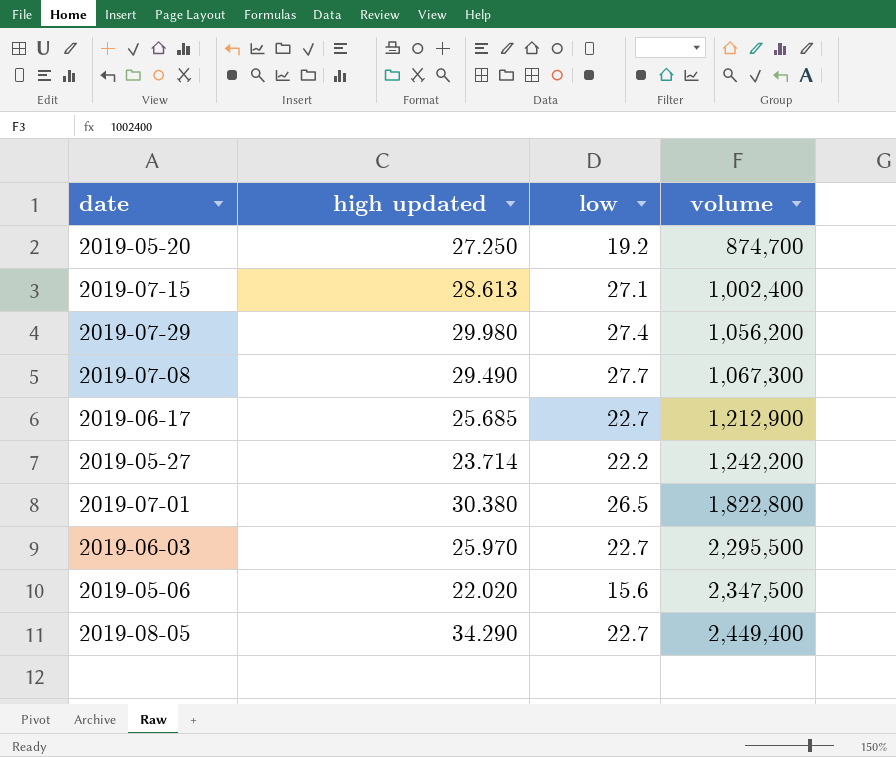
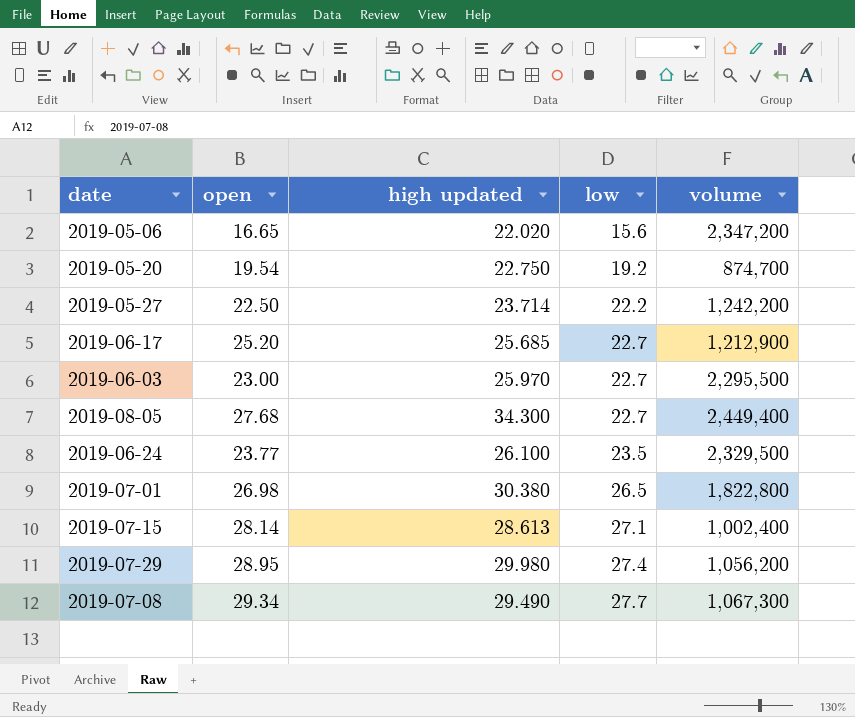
row order: volume ascending -> low ascending
column open | position: none -> 2
2019-05-06 | volume: 2,347,500 -> 2,347,200
2019-05-20 | high updated: 27.250 -> 22.750
2019-08-05 | high updated: 34.290 -> 34.300
row 2019-06-24: none -> 23.77 | 26.100 | 23.5 | 2,329,500

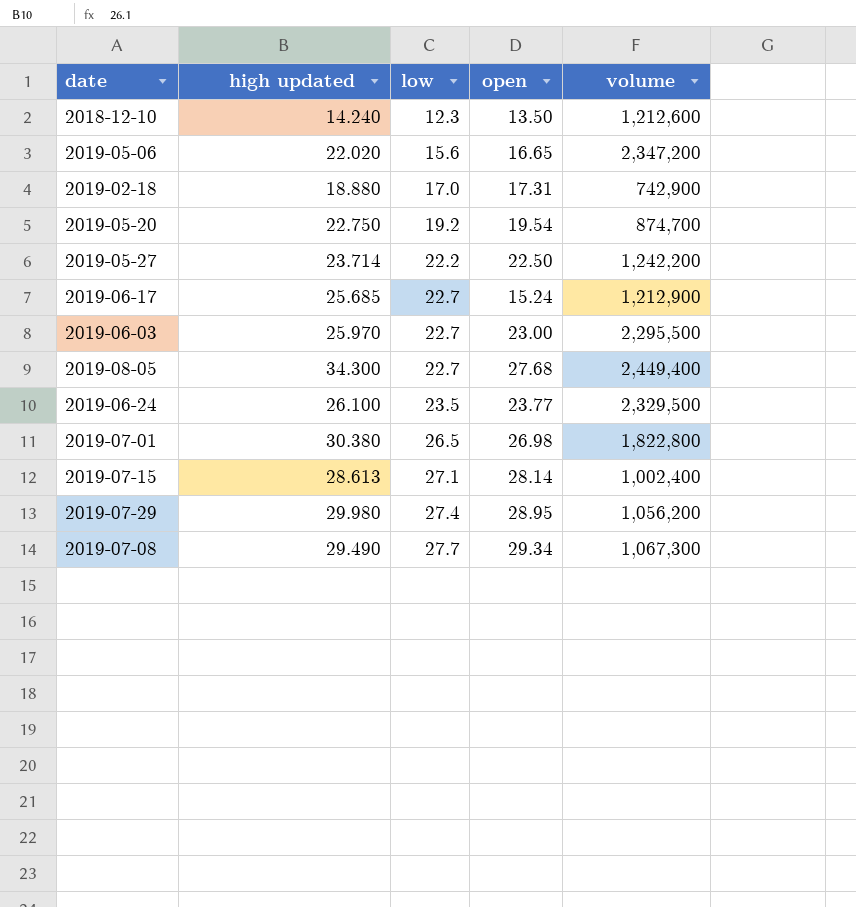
column open | position: 2 -> 4
row 2018-12-10: none -> 14.240 | 12.3 | 13.50 | 1,212,600
row 2019-02-18: none -> 18.880 | 17.0 | 17.31 | 742,900
2019-06-17 | open: 25.20 -> 15.24

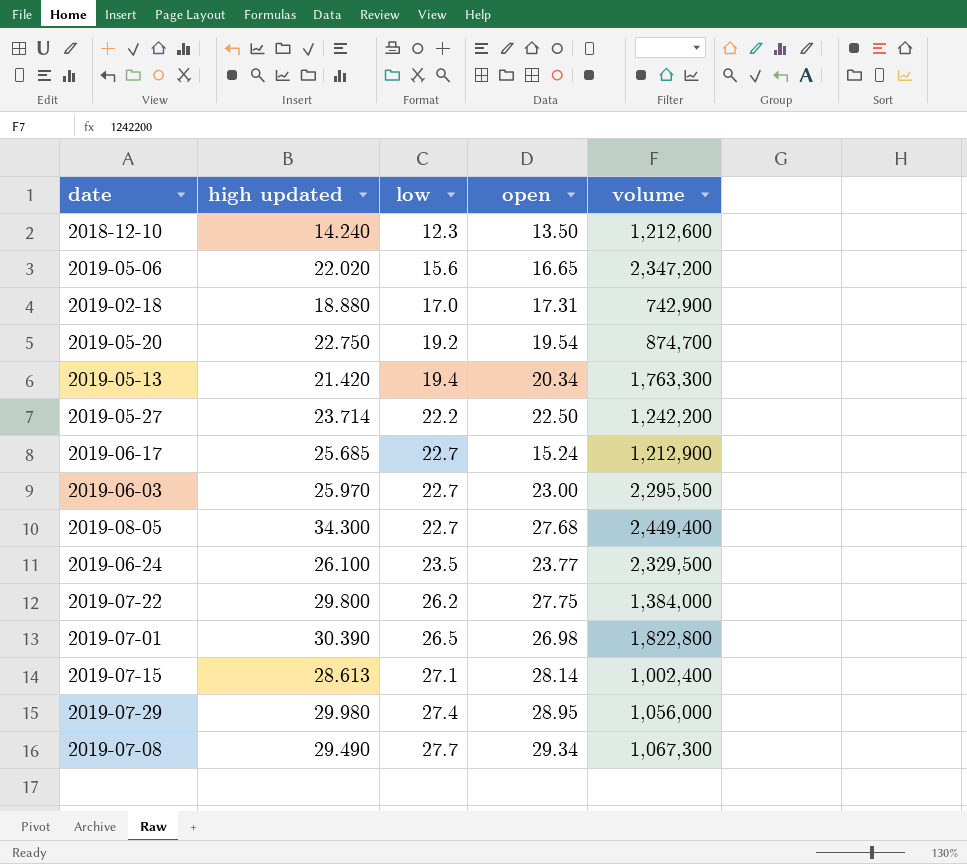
row 2019-05-13: none -> 21.420 | 19.4 | 20.34 | 1,763,300
row 2019-07-22: none -> 29.800 | 26.2 | 27.75 | 1,384,000
2019-07-01 | high updated: 30.380 -> 30.390
2019-07-29 | volume: 1,056,200 -> 1,056,000

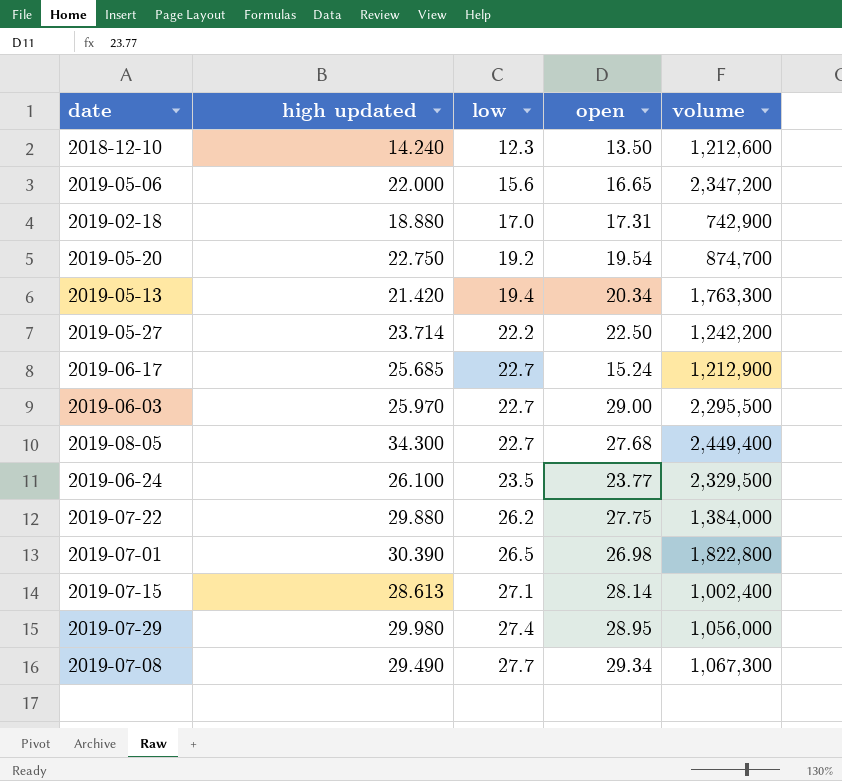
2019-05-06 | high updated: 22.020 -> 22.000
2019-06-03 | open: 23.00 -> 29.00
2019-07-22 | high updated: 29.800 -> 29.880

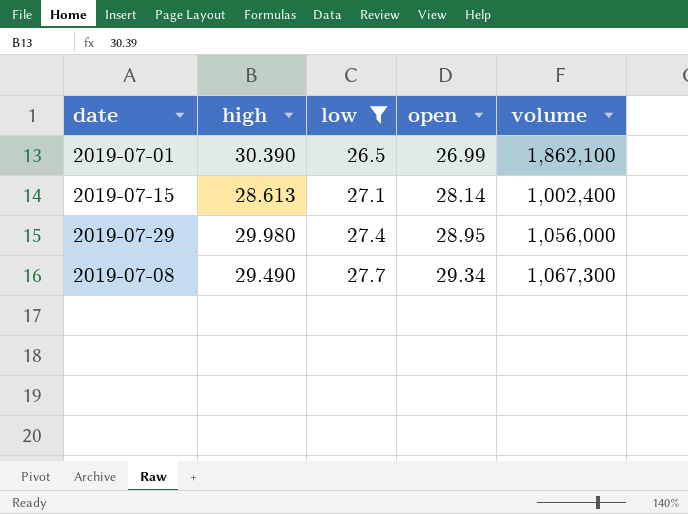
filter: none -> low >= 26.5
column name: high updated -> high
2019-07-01 | open: 26.98 -> 26.99
2019-07-01 | volume: 1,822,800 -> 1,862,100

